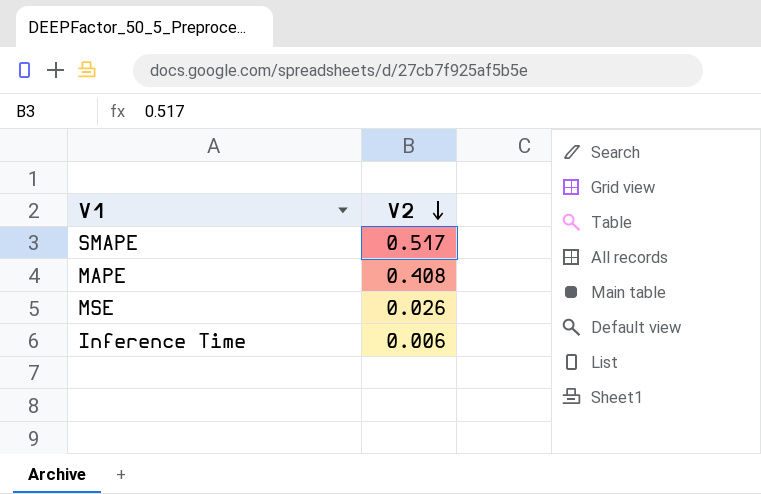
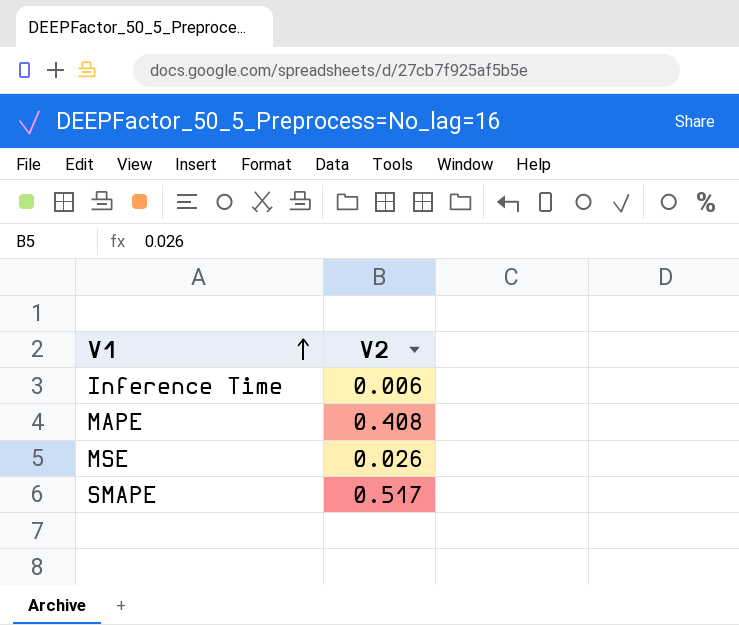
row order: V2 descending -> V1 ascending

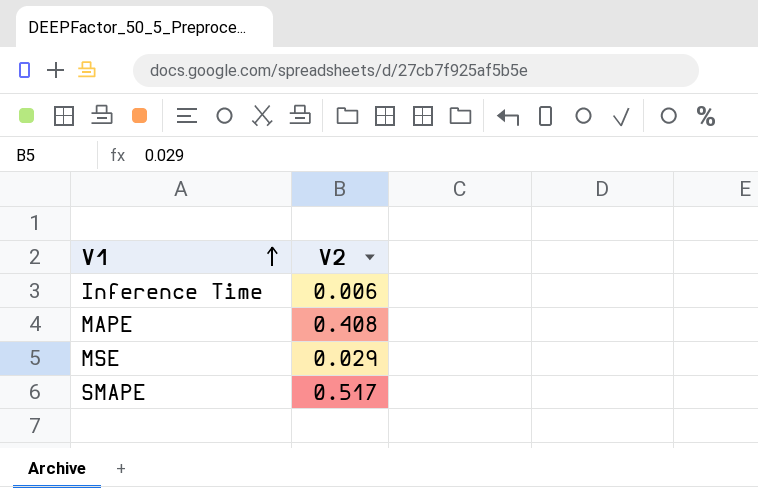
MSE | V2: 0.026 -> 0.029

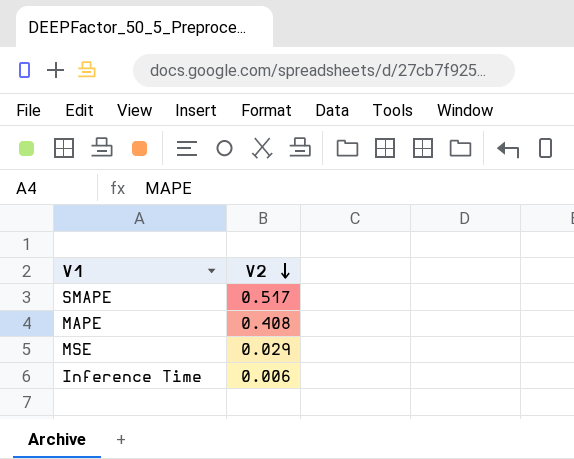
row order: V1 ascending -> V2 descending

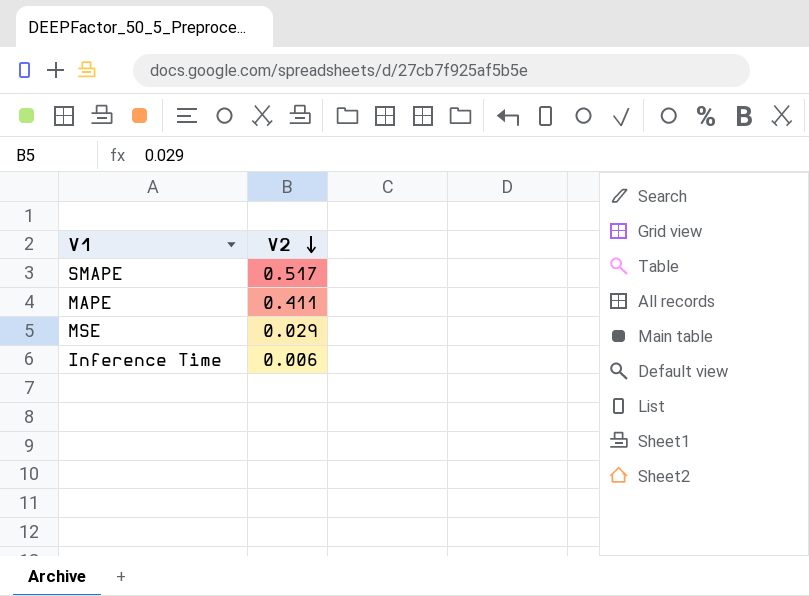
MAPE | V2: 0.408 -> 0.411

